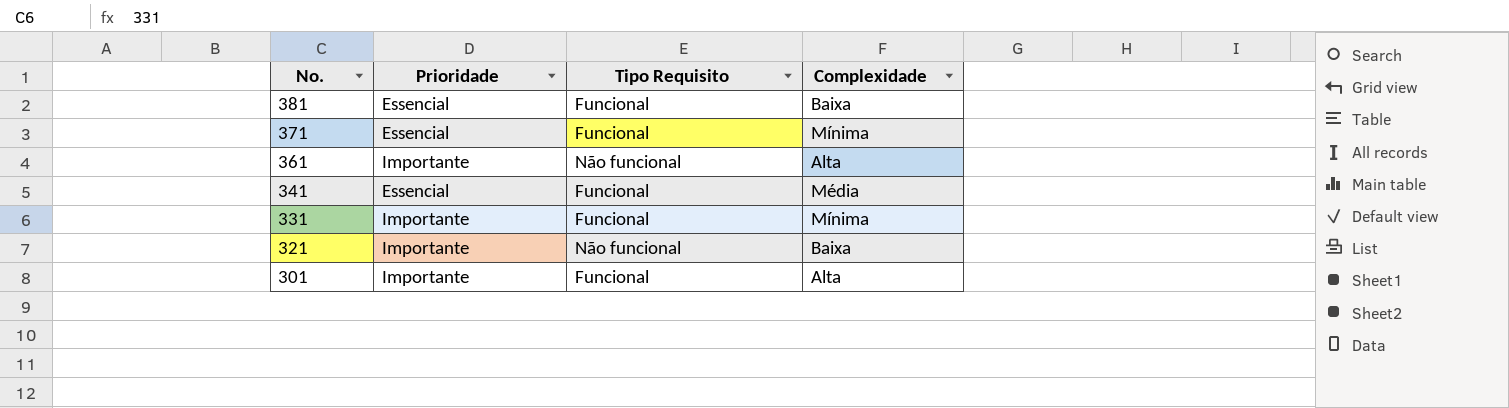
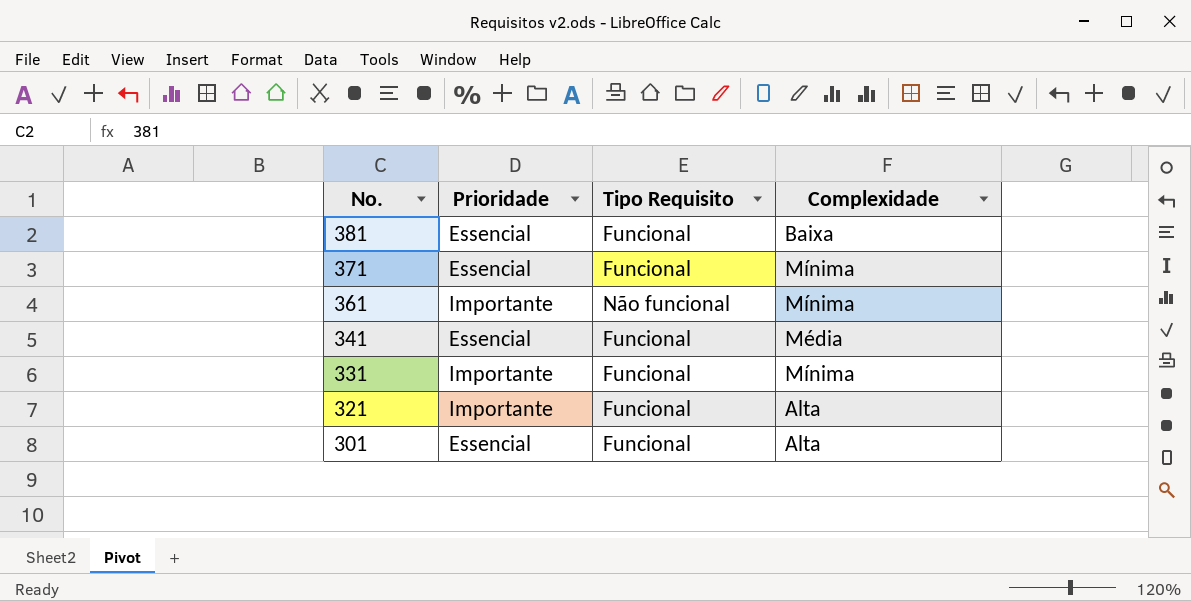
361 | Complexidade: Alta -> Mínima
321 | Tipo Requisito: Não funcional -> Funcional
321 | Complexidade: Baixa -> Alta
301 | Prioridade: Importante -> Essencial

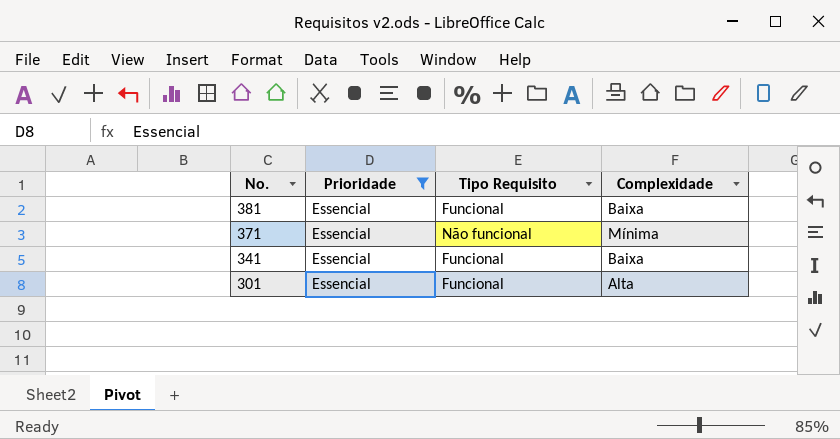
filter: none -> Prioridade = Essencial
371 | Tipo Requisito: Funcional -> Não funcional
341 | Complexidade: Média -> Baixa

